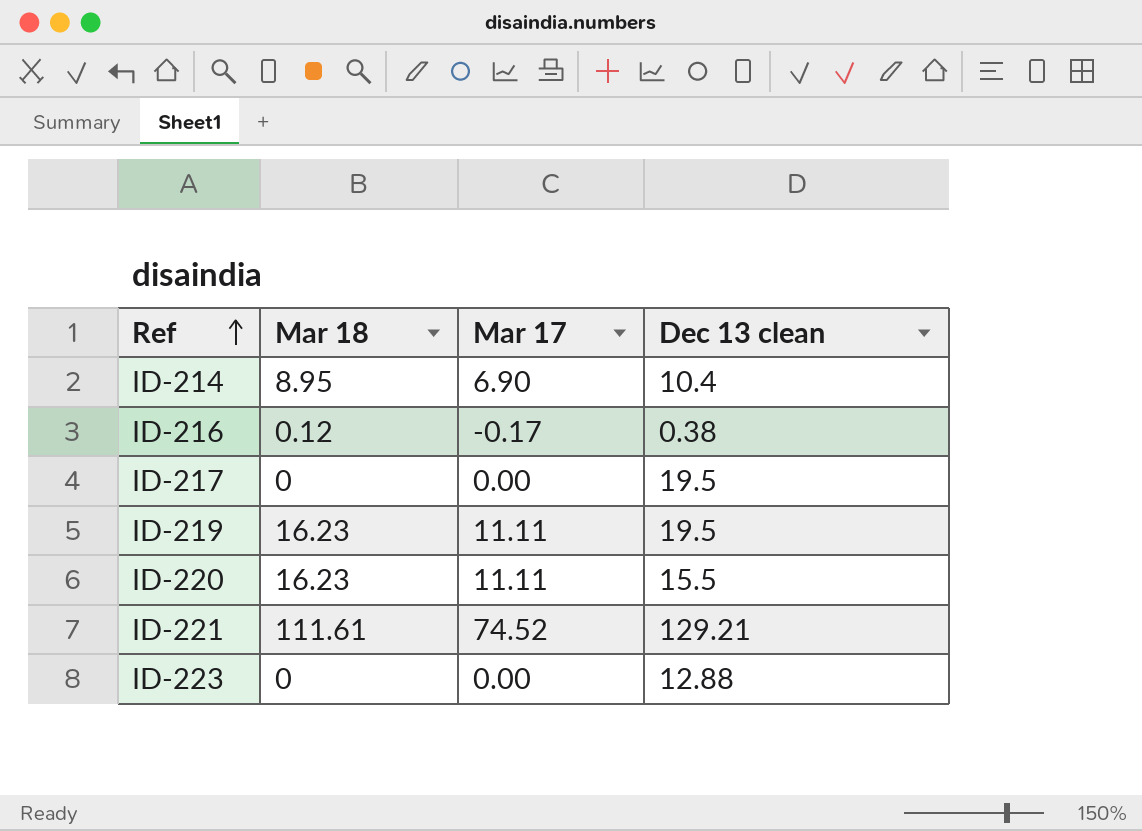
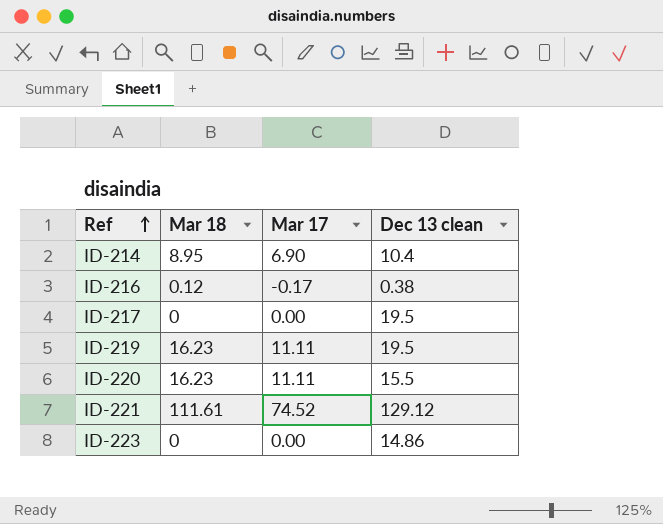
ID-221 | Dec 13 clean: 129.21 -> 129.12
ID-223 | Dec 13 clean: 12.88 -> 14.86

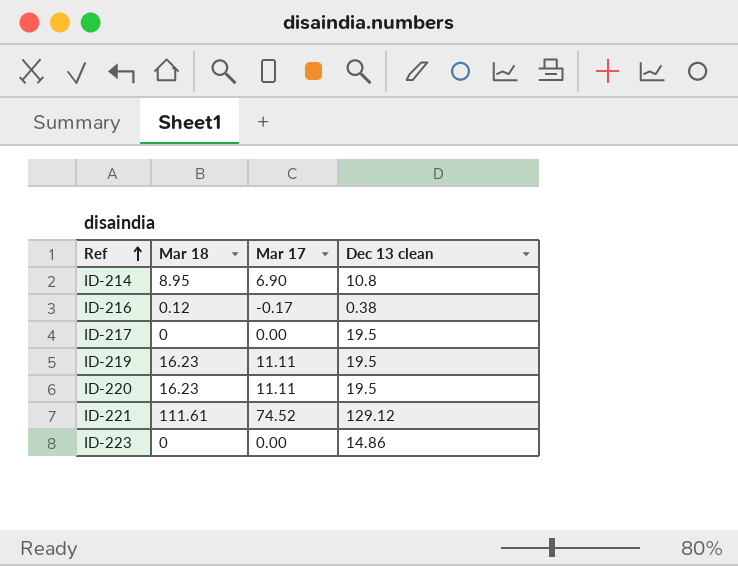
ID-214 | Dec 13 clean: 10.4 -> 10.8
ID-220 | Dec 13 clean: 15.5 -> 19.5

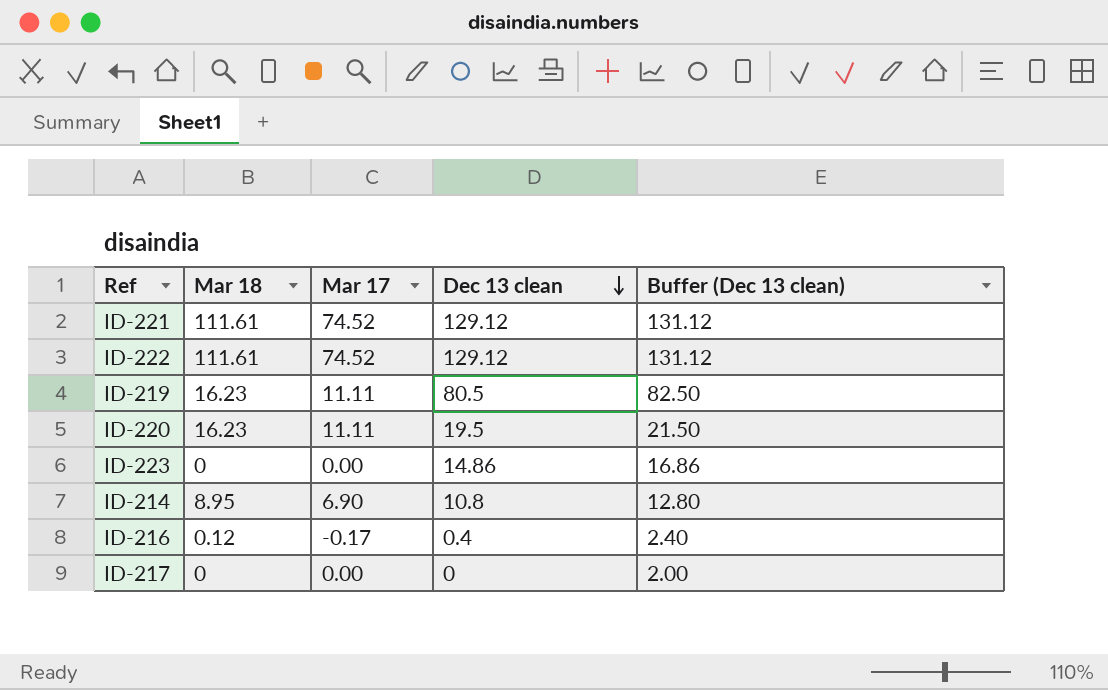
row order: Ref ascending -> Dec 13 clean descending
column Buffer (Dec 13 clean) | formula: none -> [Dec 13 clean] + 2
row ID-222: none -> 111.61 | 74.52 | 129.12 | 131.12
ID-219 | Dec 13 clean: 19.5 -> 80.5
ID-216 | Dec 13 clean: 0.38 -> 0.4
ID-217 | Dec 13 clean: 19.5 -> 0

